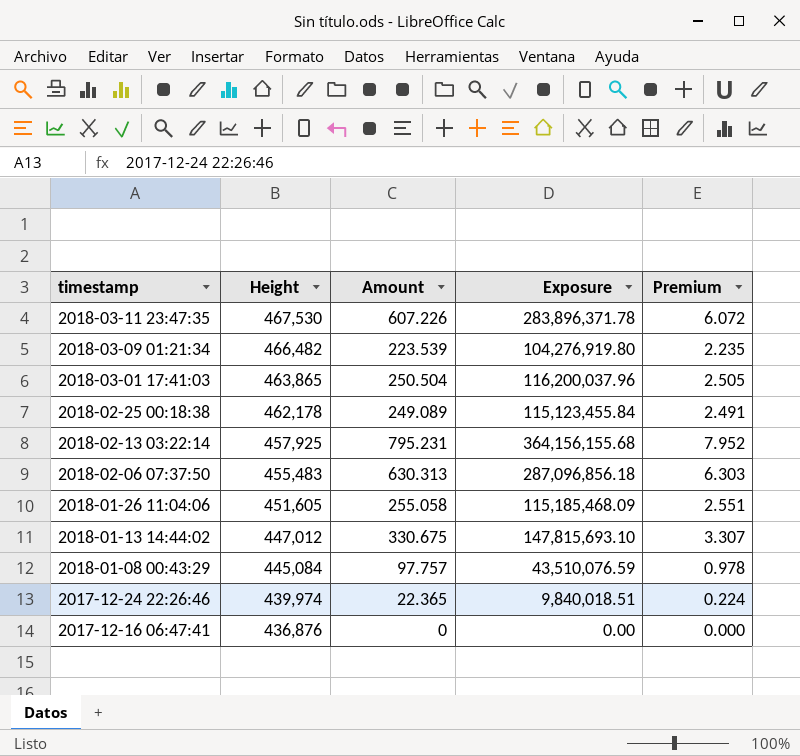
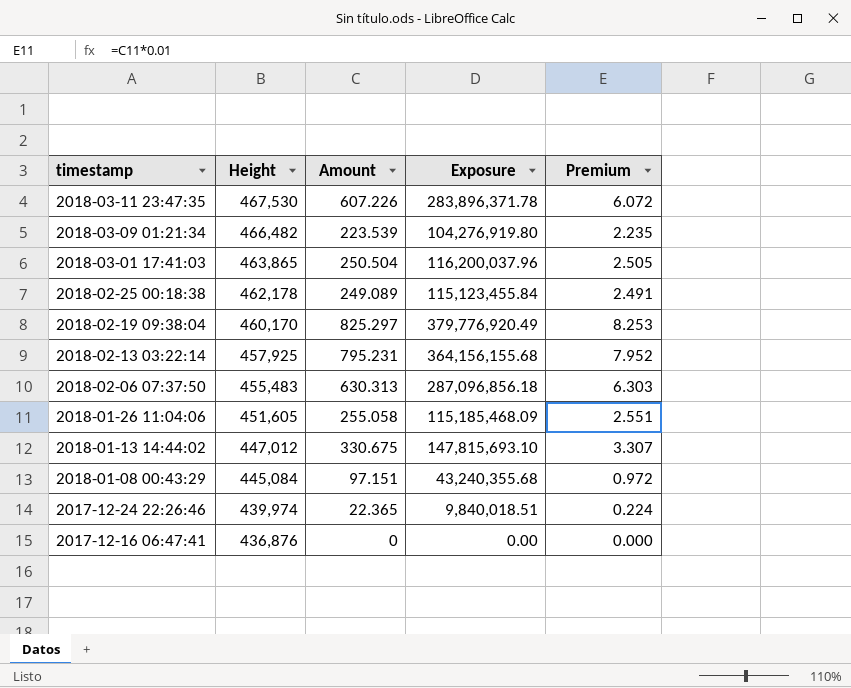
row 2018-02-19 09:38:04: none -> 460,170 | 825.297 | 379,776,920.49 | 8.253
2018-01-08 00:43:29 | Amount: 97.757 -> 97.151
2018-01-08 00:43:29 | Exposure: 43,510,076.59 -> 43,240,355.68
2018-01-08 00:43:29 | Premium: 0.978 -> 0.972

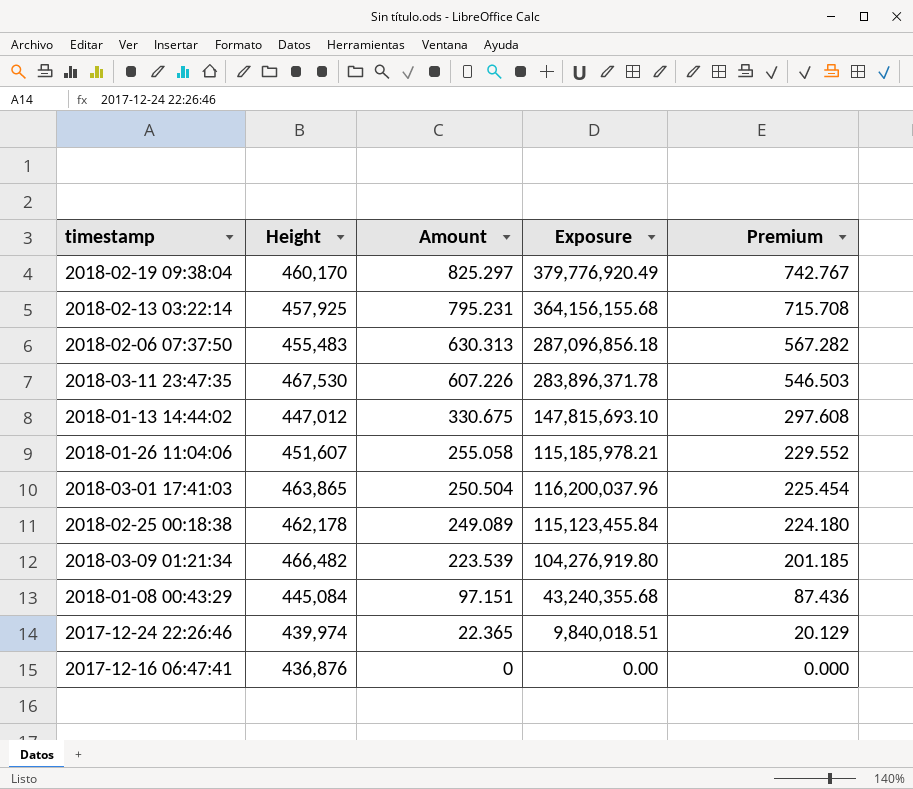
row order: timestamp descending -> Amount descending
column Premium | formula: [Amount] * 0.01 -> [Amount] * 0.9
2018-01-26 11:04:06 | Height: 451,605 -> 451,607
2018-01-26 11:04:06 | Exposure: 115,185,468.09 -> 115,185,978.21

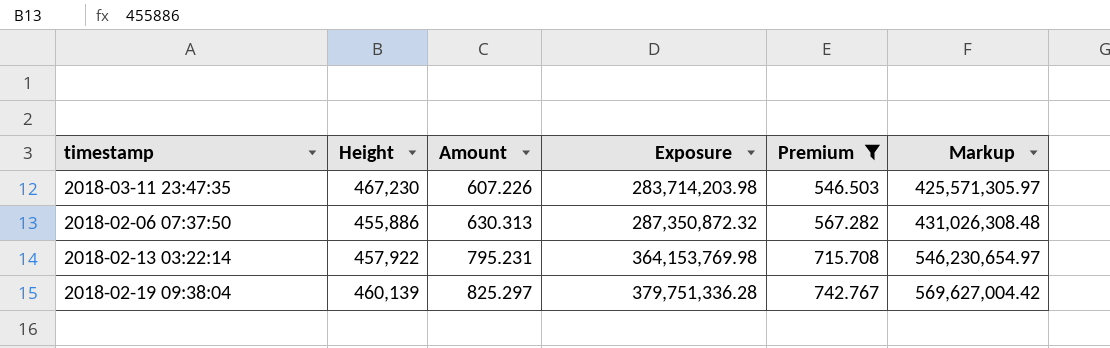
filter: none -> Premium >= 546.503
row order: Amount descending -> Amount ascending
column Markup | formula: none -> [Exposure] * 1.5
2018-03-11 23:47:35 | Height: 467,530 -> 467,230
2018-03-11 23:47:35 | Exposure: 283,896,371.78 -> 283,714,203.98
2018-02-06 07:37:50 | Height: 455,483 -> 455,886
2018-02-06 07:37:50 | Exposure: 287,096,856.18 -> 287,350,872.32
2018-02-13 03:22:14 | Height: 457,925 -> 457,922
2018-02-13 03:22:14 | Exposure: 364,156,155.68 -> 364,153,769.98
2018-02-19 09:38:04 | Height: 460,170 -> 460,139
2018-02-19 09:38:04 | Exposure: 379,776,920.49 -> 379,751,336.28

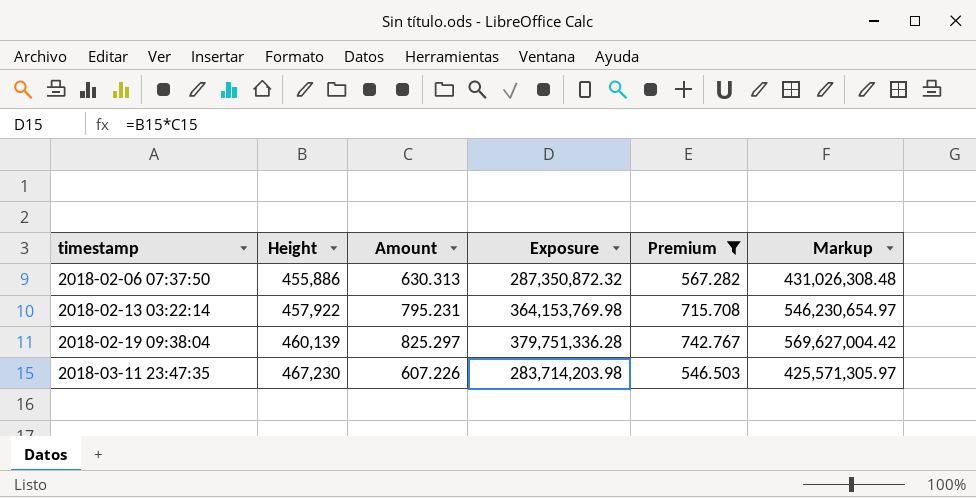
row order: Amount ascending -> timestamp ascending

